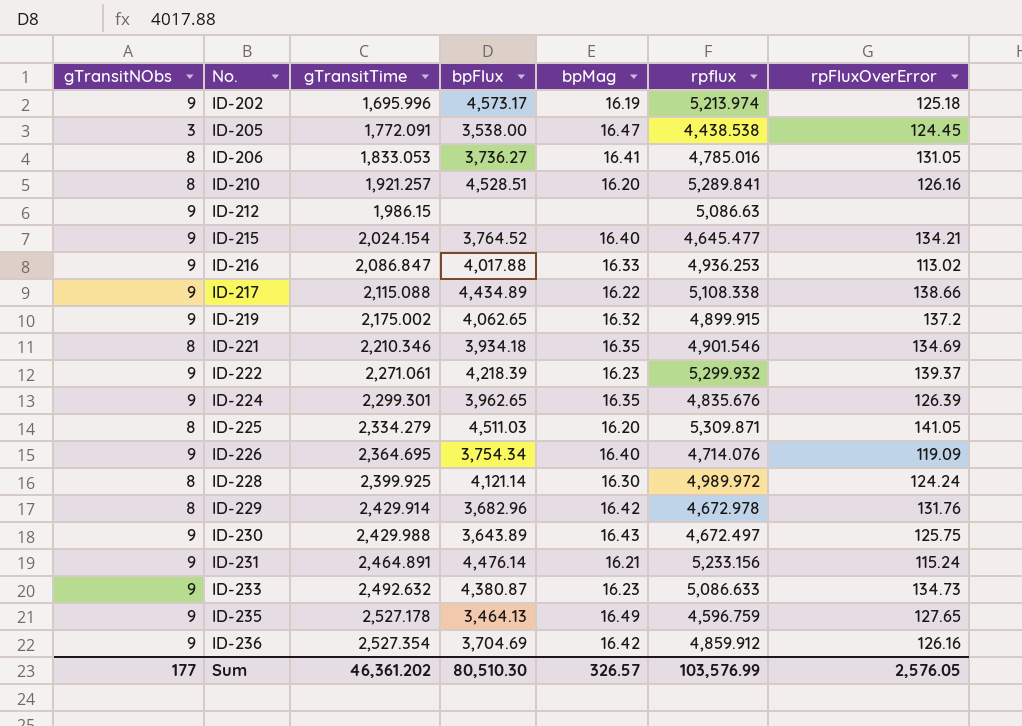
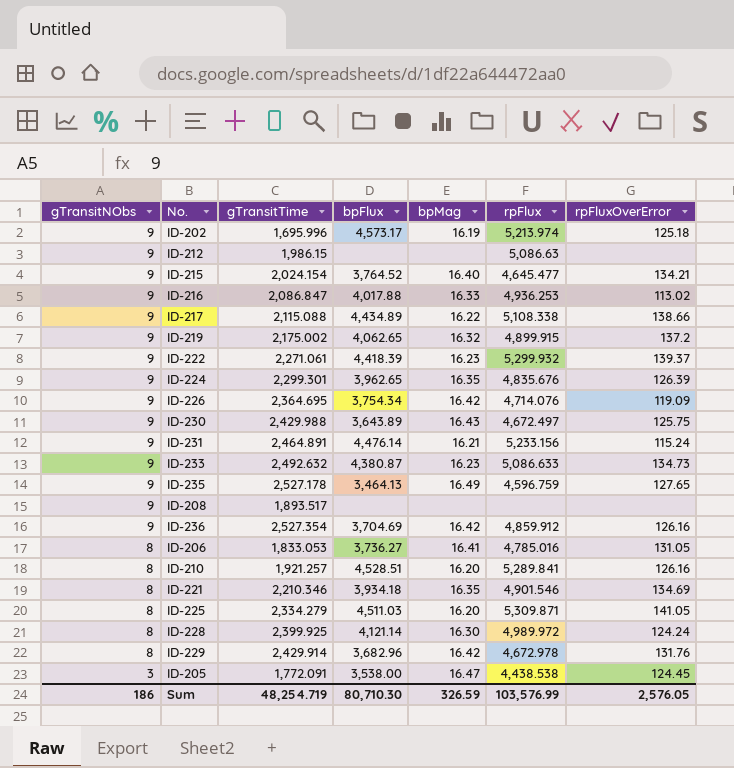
row order: No. ascending -> gTransitNObs descending
column name: rpflux -> rpFlux
ID-222 | bpFlux: 4,218.39 -> 4,418.39
ID-226 | bpMag: 16.40 -> 16.42
row ID-208: none -> 9 | 1,893.517 | none | none | none | none
Sum | gTransitNObs: 177 -> 186
Sum | gTransitTime: 46,361.202 -> 48,254.719
Sum | bpFlux: 80,510.30 -> 80,710.30
Sum | bpMag: 326.57 -> 326.59

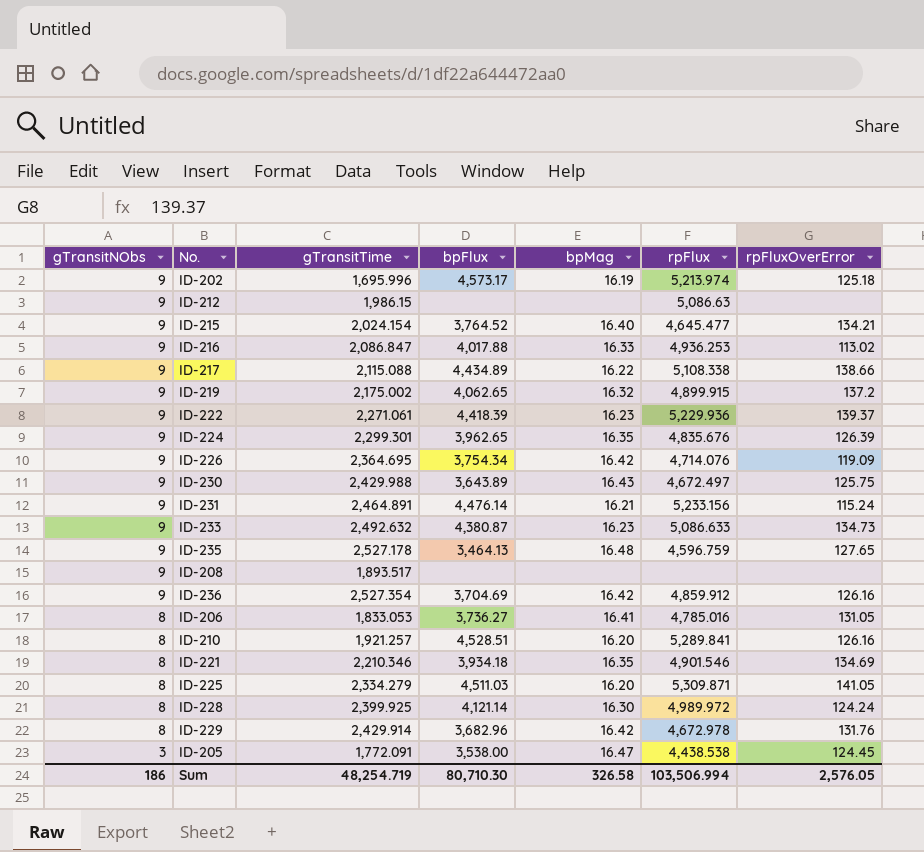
ID-222 | rpFlux: 5,299.932 -> 5,229.936
ID-235 | bpMag: 16.49 -> 16.48
Sum | bpMag: 326.59 -> 326.58
Sum | rpFlux: 103,576.99 -> 103,506.994

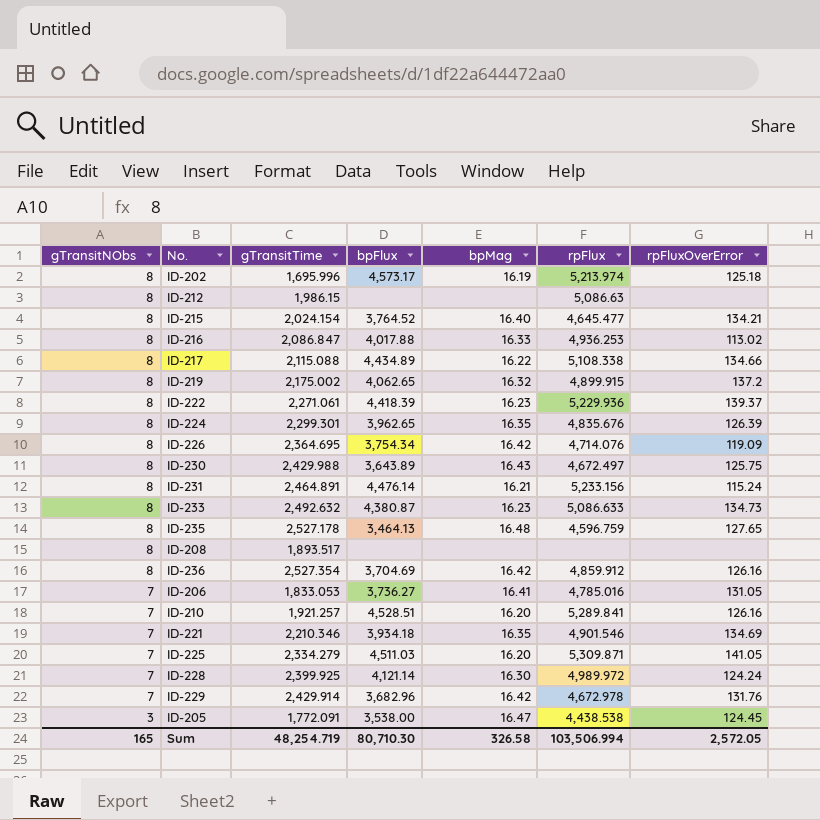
ID-202 | gTransitNObs: 9 -> 8
ID-212 | gTransitNObs: 9 -> 8
ID-215 | gTransitNObs: 9 -> 8
ID-216 | gTransitNObs: 9 -> 8
ID-217 | gTransitNObs: 9 -> 8
ID-217 | rpFluxOverError: 138.66 -> 134.66
ID-219 | gTransitNObs: 9 -> 8
ID-222 | gTransitNObs: 9 -> 8
ID-224 | gTransitNObs: 9 -> 8
ID-226 | gTransitNObs: 9 -> 8
ID-230 | gTransitNObs: 9 -> 8
ID-231 | gTransitNObs: 9 -> 8
ID-233 | gTransitNObs: 9 -> 8
ID-235 | gTransitNObs: 9 -> 8
ID-208 | gTransitNObs: 9 -> 8
ID-236 | gTransitNObs: 9 -> 8
ID-206 | gTransitNObs: 8 -> 7
ID-210 | gTransitNObs: 8 -> 7
ID-221 | gTransitNObs: 8 -> 7
ID-225 | gTransitNObs: 8 -> 7
ID-228 | gTransitNObs: 8 -> 7
ID-229 | gTransitNObs: 8 -> 7
Sum | gTransitNObs: 186 -> 165
Sum | rpFluxOverError: 2,576.05 -> 2,572.05

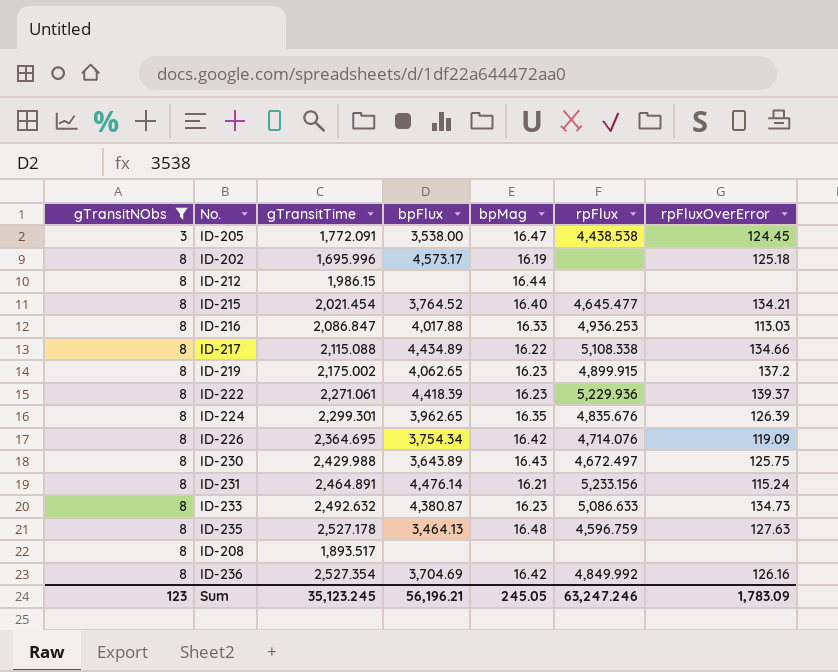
filter: none -> gTransitNObs != 7
row order: gTransitNObs descending -> gTransitNObs ascending
ID-202 | rpFlux: 5,213.974 -> none
ID-212 | bpMag: none -> 16.44
ID-212 | rpFlux: 5,086.63 -> none
ID-215 | gTransitTime: 2,024.154 -> 2,021.454
ID-216 | rpFluxOverError: 113.02 -> 113.03
ID-219 | bpMag: 16.32 -> 16.23
ID-235 | rpFluxOverError: 127.65 -> 127.63
ID-236 | rpFlux: 4,859.912 -> 4,849.992
Sum | gTransitNObs: 165 -> 123
Sum | gTransitTime: 48,254.719 -> 35,123.245
Sum | bpFlux: 80,710.30 -> 56,196.21
Sum | bpMag: 326.58 -> 245.05
Sum | rpFlux: 103,506.994 -> 63,247.246
Sum | rpFluxOverError: 2,572.05 -> 1,783.09

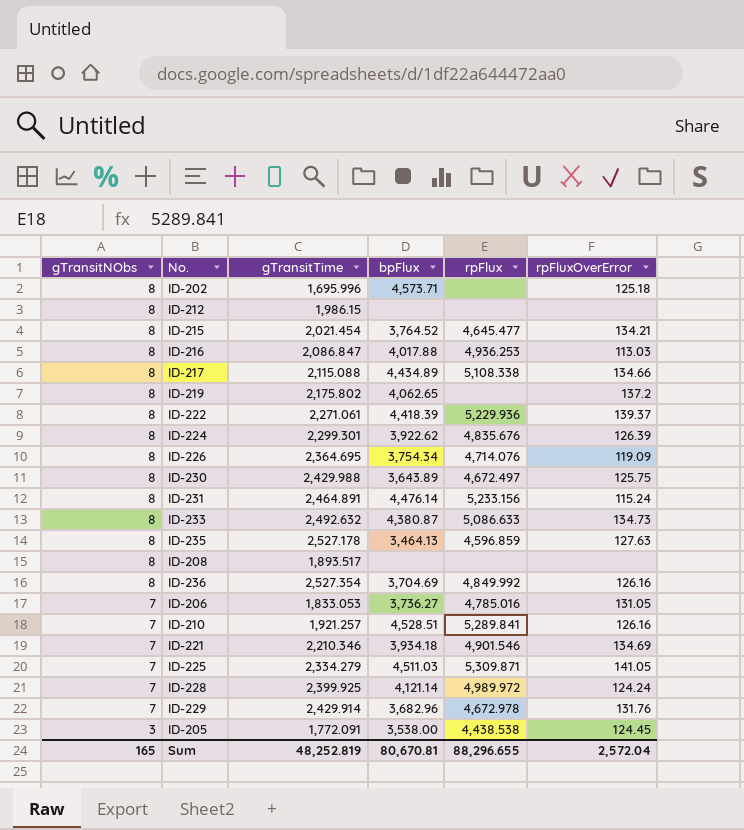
filter: gTransitNObs != 7 -> none
row order: gTransitNObs ascending -> gTransitNObs descending
column bpMag | position: 5 -> none
ID-202 | bpFlux: 4,573.17 -> 4,573.71
ID-219 | gTransitTime: 2,175.002 -> 2,175.802
ID-219 | rpFlux: 4,899.915 -> none
ID-224 | bpFlux: 3,962.65 -> 3,922.62
ID-235 | rpFlux: 4,596.759 -> 4,596.859
Sum | gTransitNObs: 123 -> 165
Sum | gTransitTime: 35,123.245 -> 48,252.819
Sum | bpFlux: 56,196.21 -> 80,670.81
Sum | rpFlux: 63,247.246 -> 88,296.655
Sum | rpFluxOverError: 1,783.09 -> 2,572.04

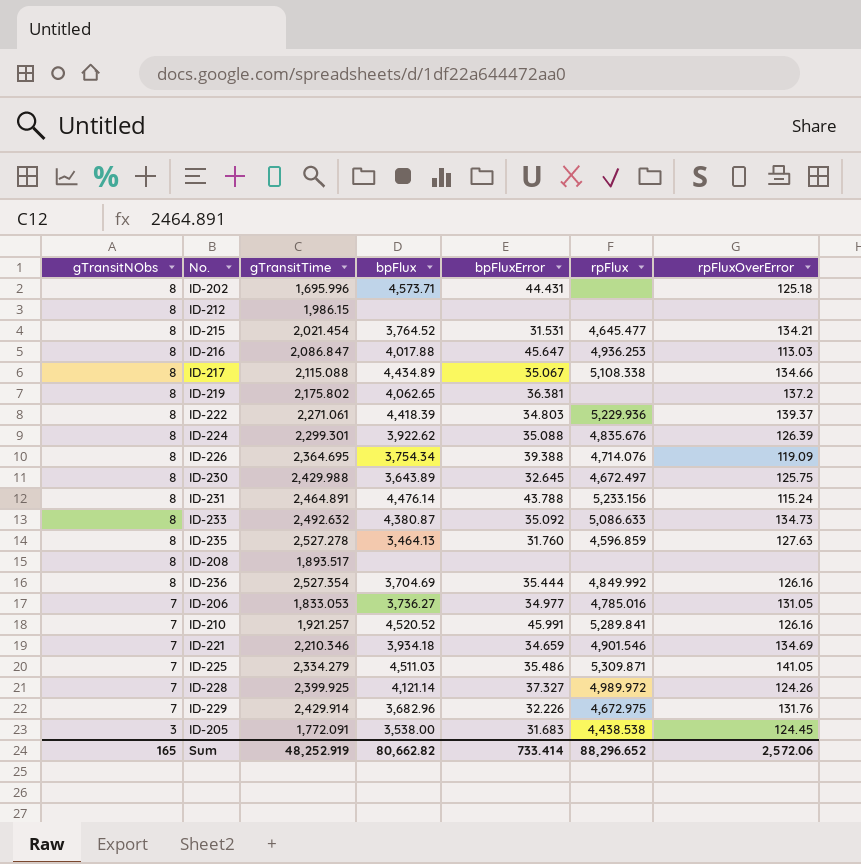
column bpFluxError | position: none -> 5
ID-235 | gTransitTime: 2,527.178 -> 2,527.278
ID-210 | bpFlux: 4,528.51 -> 4,520.52
ID-228 | rpFluxOverError: 124.24 -> 124.26
ID-229 | rpFlux: 4,672.978 -> 4,672.975
Sum | gTransitTime: 48,252.819 -> 48,252.919
Sum | bpFlux: 80,670.81 -> 80,662.82
Sum | rpFlux: 88,296.655 -> 88,296.652
Sum | rpFluxOverError: 2,572.04 -> 2,572.06

